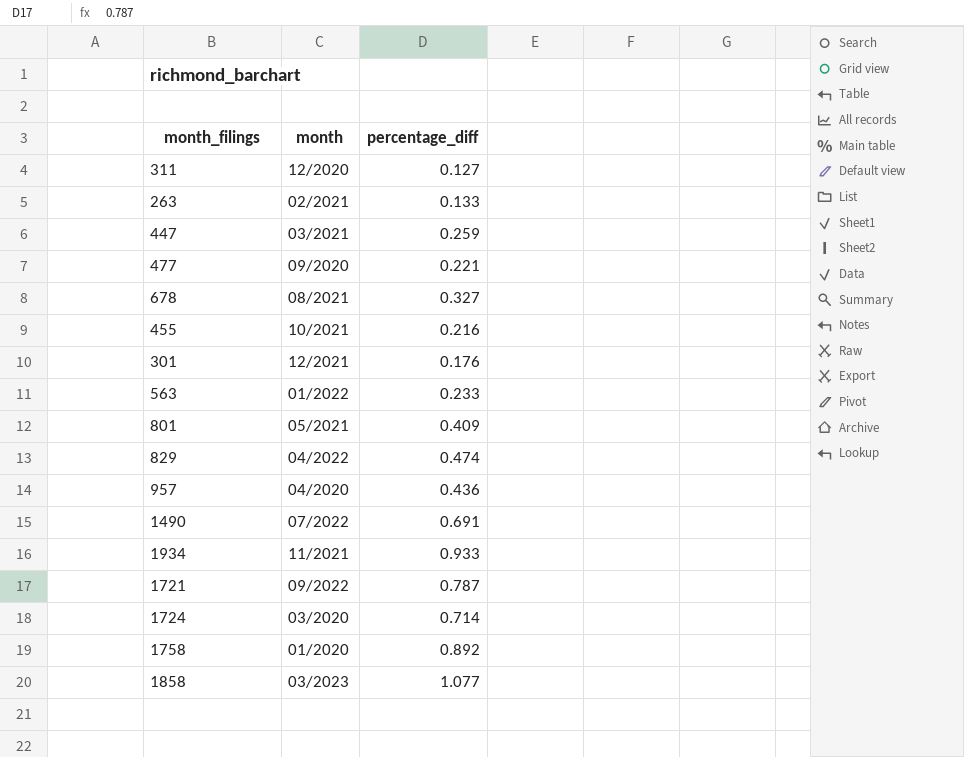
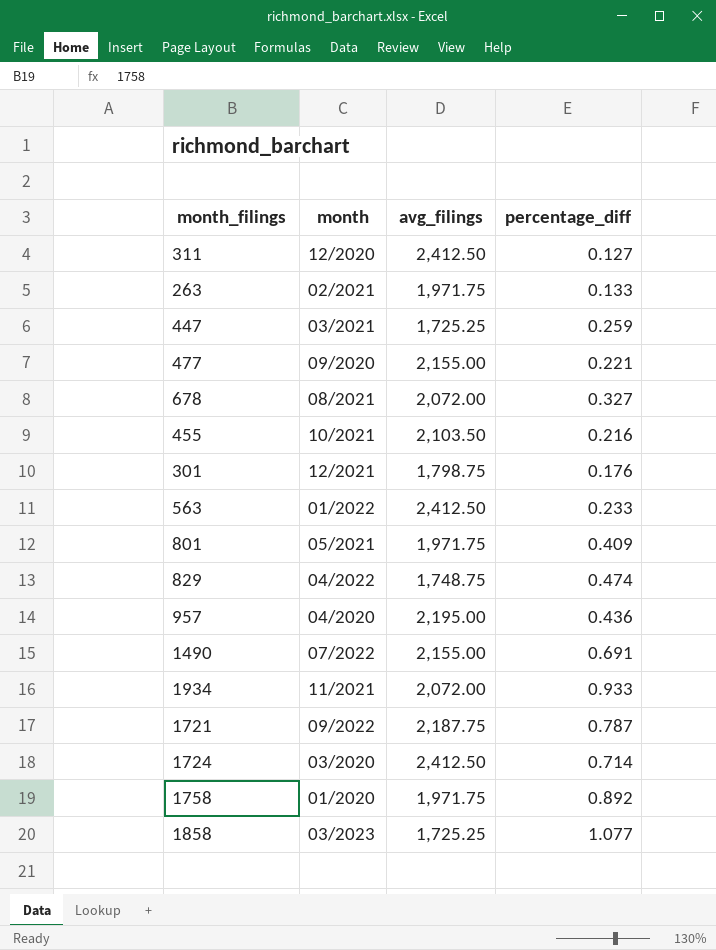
column avg_filings | position: none -> 3

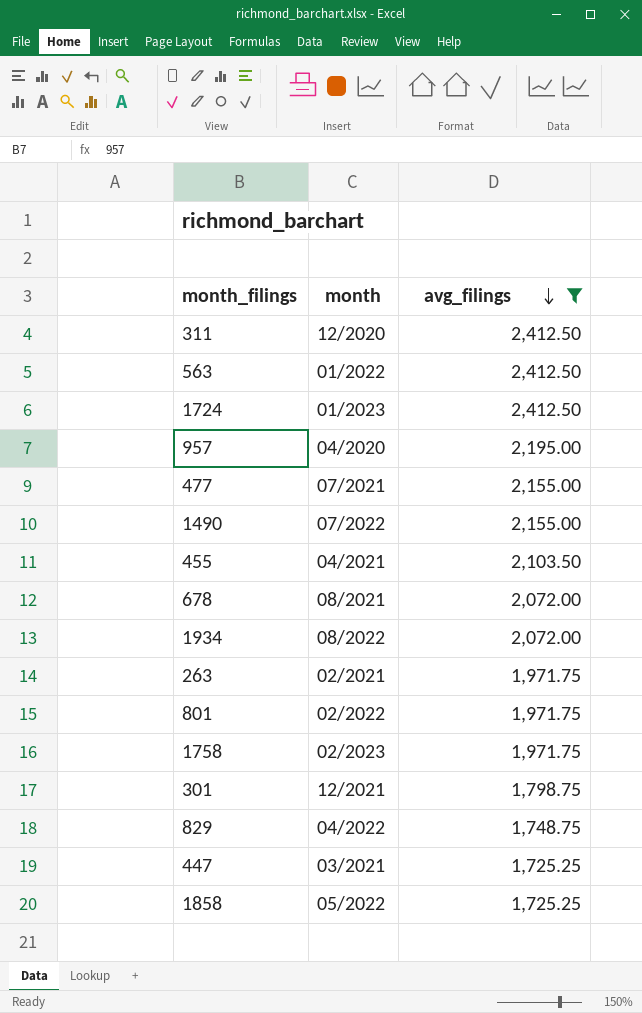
filter: none -> avg_filings != 2,187.75
row order: none -> avg_filings descending
column percentage_diff | position: 4 -> none
1724 | month: 03/2020 -> 01/2023
477 | month: 09/2020 -> 07/2021
455 | month: 10/2021 -> 04/2021
1934 | month: 11/2021 -> 08/2022
801 | month: 05/2021 -> 02/2022
1758 | month: 01/2020 -> 02/2023
1858 | month: 03/2023 -> 05/2022

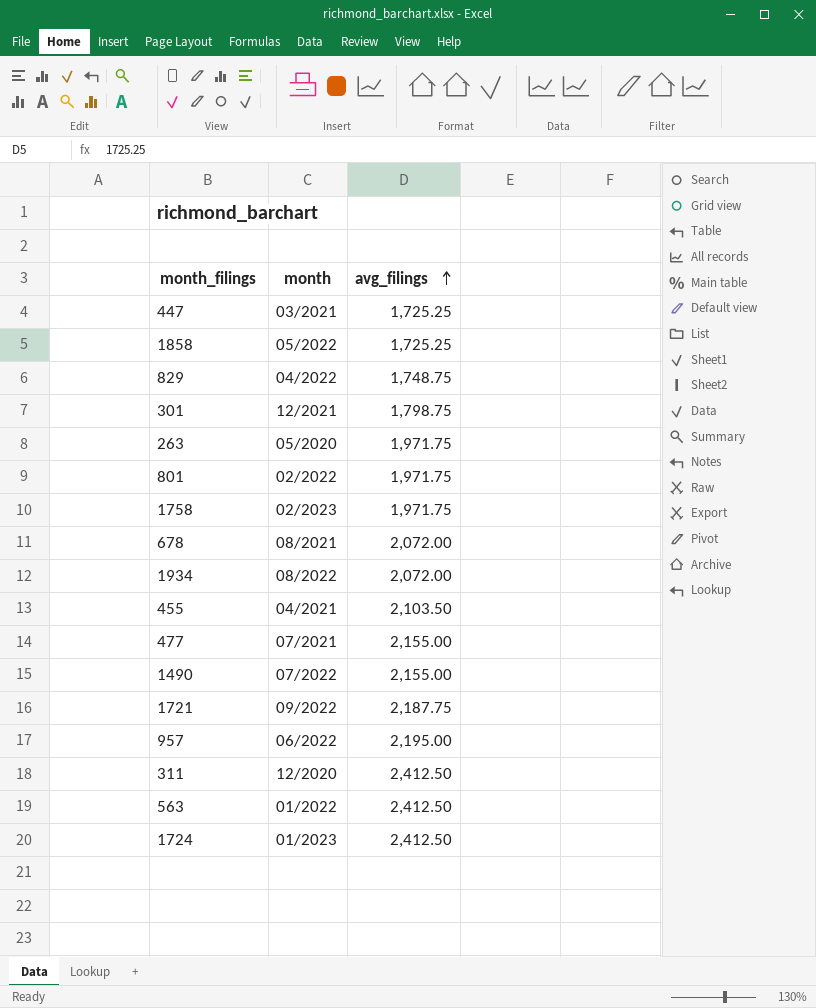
filter: avg_filings != 2,187.75 -> none
row order: avg_filings descending -> avg_filings ascending
263 | month: 02/2021 -> 05/2020
957 | month: 04/2020 -> 06/2022

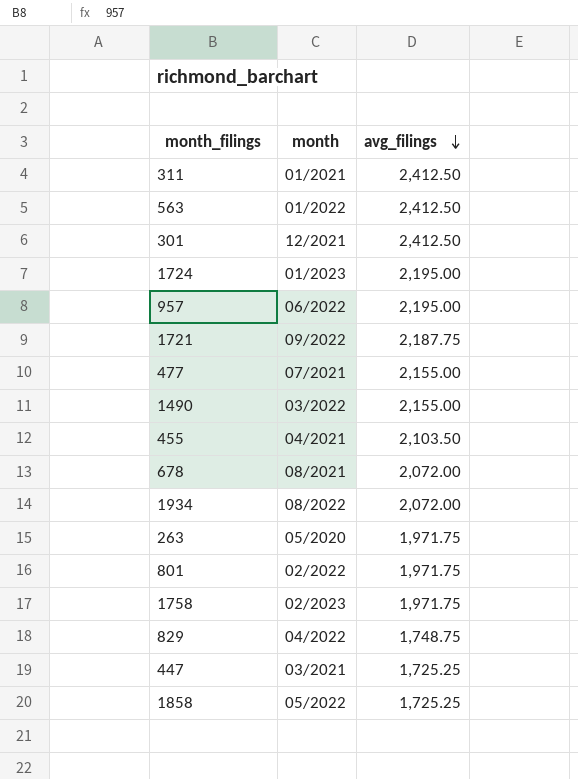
row order: avg_filings ascending -> avg_filings descending
311 | month: 12/2020 -> 01/2021
301 | avg_filings: 1,798.75 -> 2,412.50
1724 | avg_filings: 2,412.50 -> 2,195.00
1490 | month: 07/2022 -> 03/2022

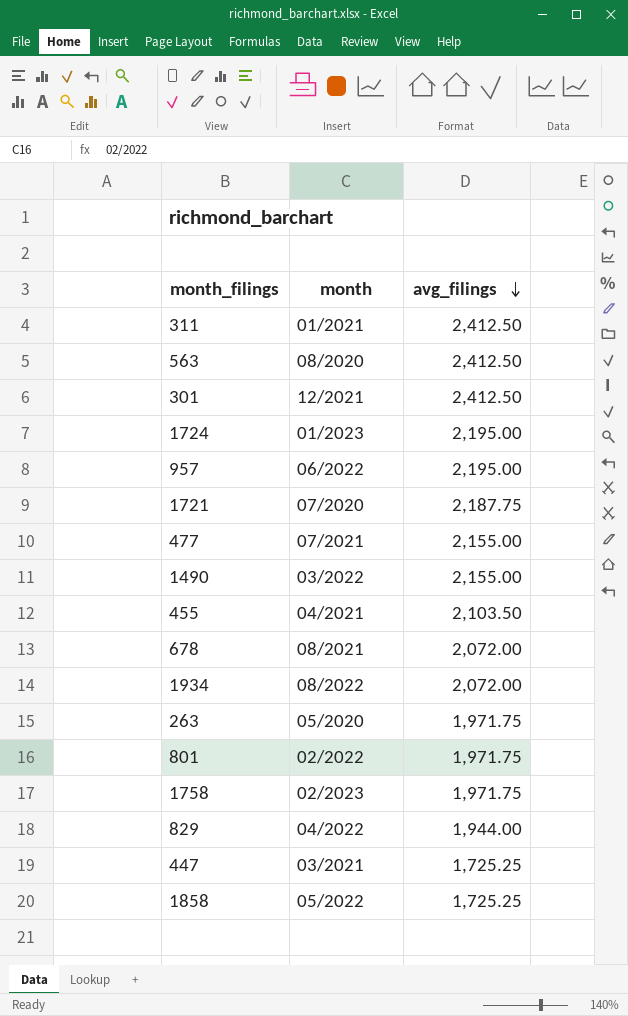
563 | month: 01/2022 -> 08/2020
1721 | month: 09/2022 -> 07/2020
829 | avg_filings: 1,748.75 -> 1,944.00

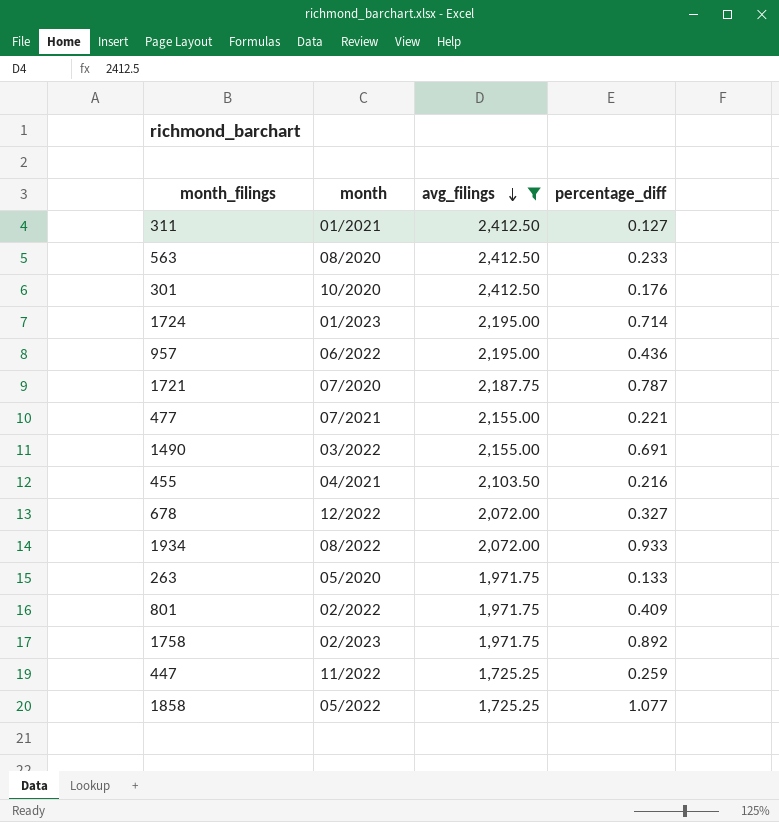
filter: none -> avg_filings != 1,944.00
column percentage_diff | position: none -> 4
301 | month: 12/2021 -> 10/2020
678 | month: 08/2021 -> 12/2022
447 | month: 03/2021 -> 11/2022

